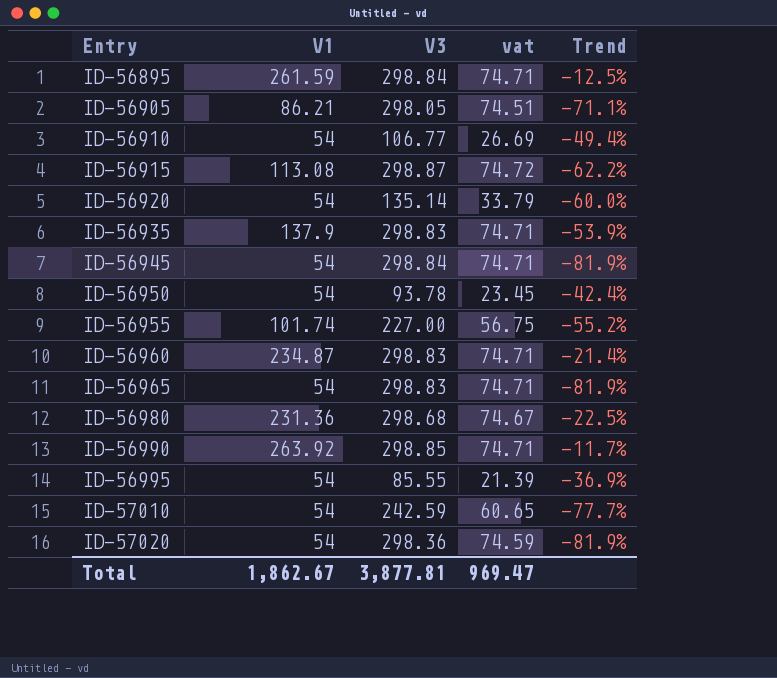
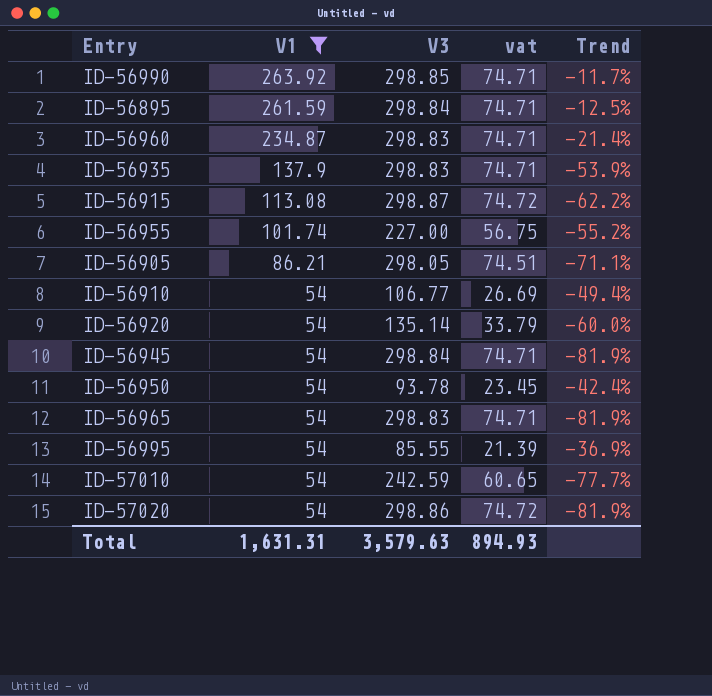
filter: none -> V1 != 231.36
row order: Entry ascending -> V1 descending
ID-57020 | V3: 298.36 -> 298.86
ID-57020 | vat: 74.59 -> 74.72
Total | V1: 1,862.67 -> 1,631.31
Total | V3: 3,877.81 -> 3,579.63
Total | vat: 969.47 -> 894.93

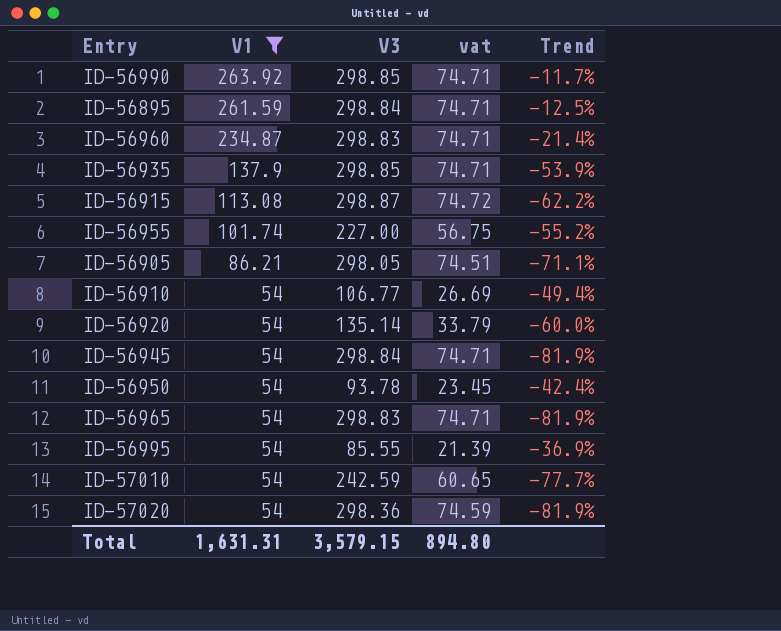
ID-56935 | V3: 298.83 -> 298.85
ID-57020 | V3: 298.86 -> 298.36
ID-57020 | vat: 74.72 -> 74.59
Total | V3: 3,579.63 -> 3,579.15
Total | vat: 894.93 -> 894.80

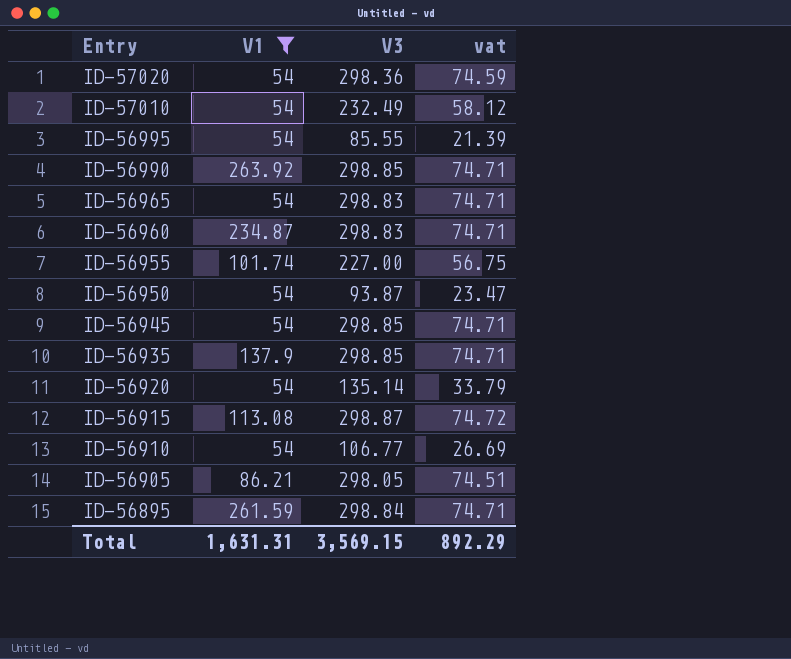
row order: V1 descending -> Entry descending
column Trend | formula: ([V1] - [V3]) / [V3] -> none
ID-57010 | V3: 242.59 -> 232.49
ID-57010 | vat: 60.65 -> 58.12
ID-56950 | V3: 93.78 -> 93.87
ID-56950 | vat: 23.45 -> 23.47
ID-56945 | V3: 298.84 -> 298.85
Total | V3: 3,579.15 -> 3,569.15
Total | vat: 894.80 -> 892.29

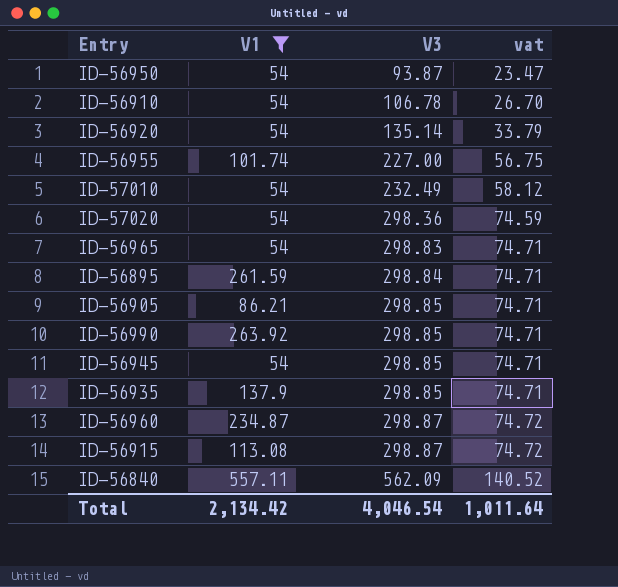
row order: Entry descending -> V3 ascending
row ID-56995: 54 | 85.55 | 21.39 -> none
ID-56910 | V3: 106.77 -> 106.78
ID-56910 | vat: 26.69 -> 26.70
ID-56905 | V3: 298.05 -> 298.85
ID-56905 | vat: 74.51 -> 74.71
ID-56960 | V3: 298.83 -> 298.87
ID-56960 | vat: 74.71 -> 74.72
row ID-56840: none -> 557.11 | 562.09 | 140.52
Total | V1: 1,631.31 -> 2,134.42
Total | V3: 3,569.15 -> 4,046.54
Total | vat: 892.29 -> 1,011.64

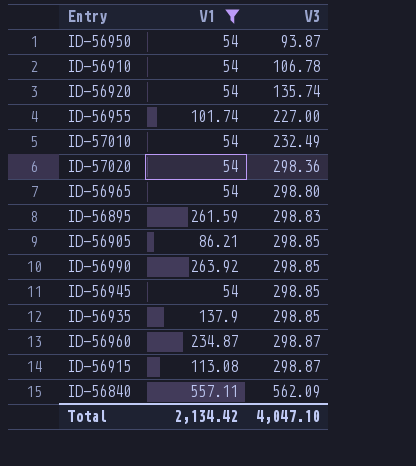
column vat | formula: [V3] * 0.25 -> none
ID-56920 | V3: 135.14 -> 135.74
ID-56965 | V3: 298.83 -> 298.80
ID-56895 | V3: 298.84 -> 298.83
Total | V3: 4,046.54 -> 4,047.10

